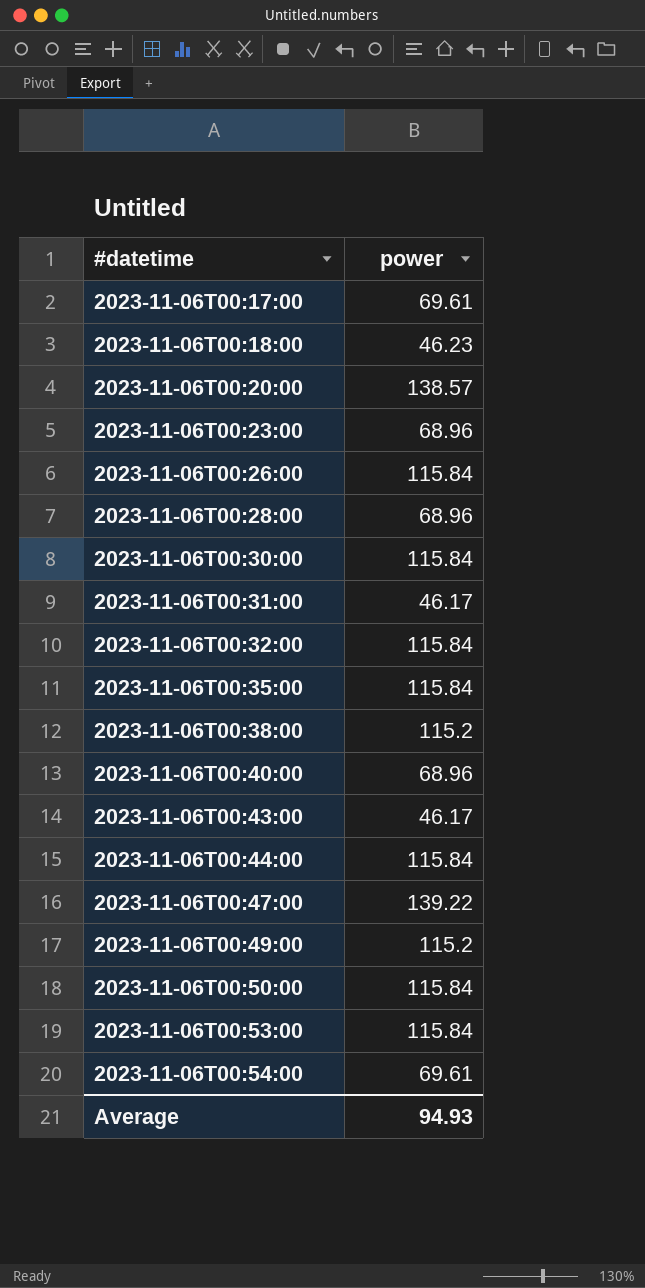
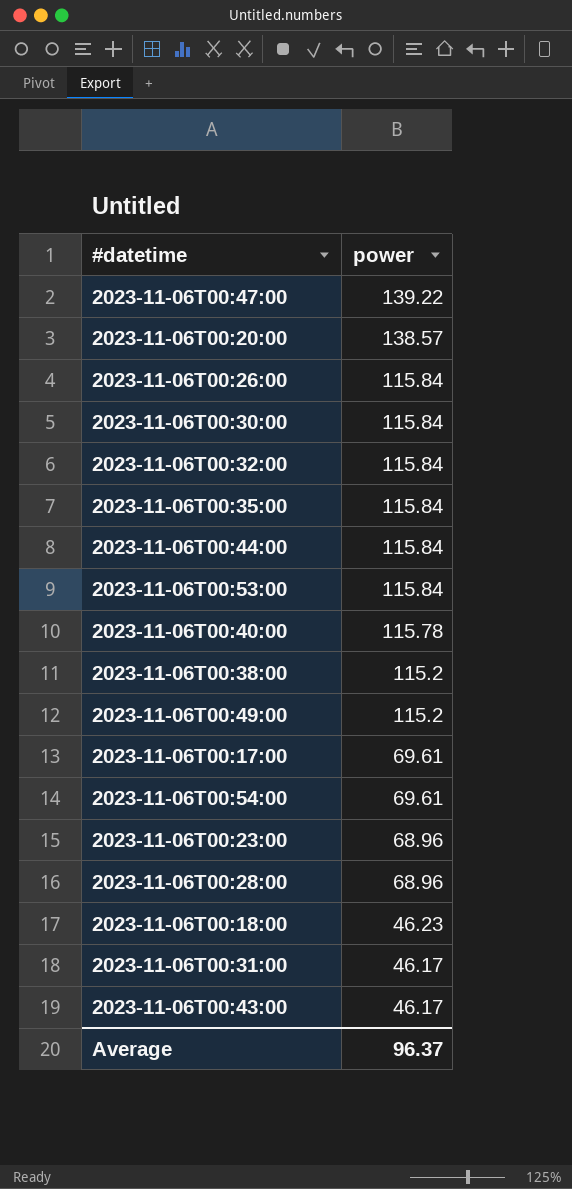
row order: #datetime ascending -> power descending
row 2023-11-06T00:50:00: 115.84 -> none
2023-11-06T00:40:00 | power: 68.96 -> 115.78
Average | power: 94.93 -> 96.37

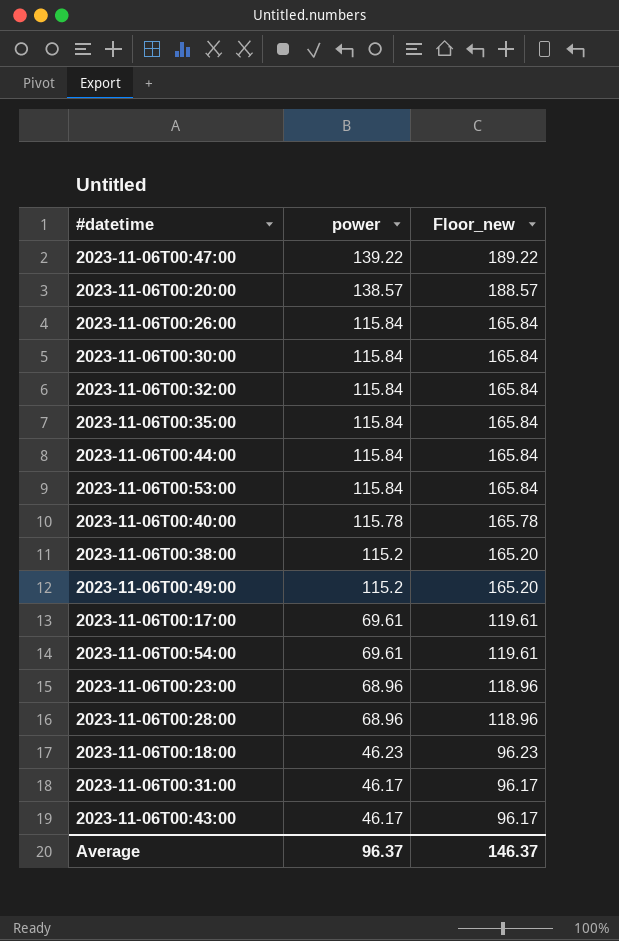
column Floor_new | formula: none -> [power] + 50

